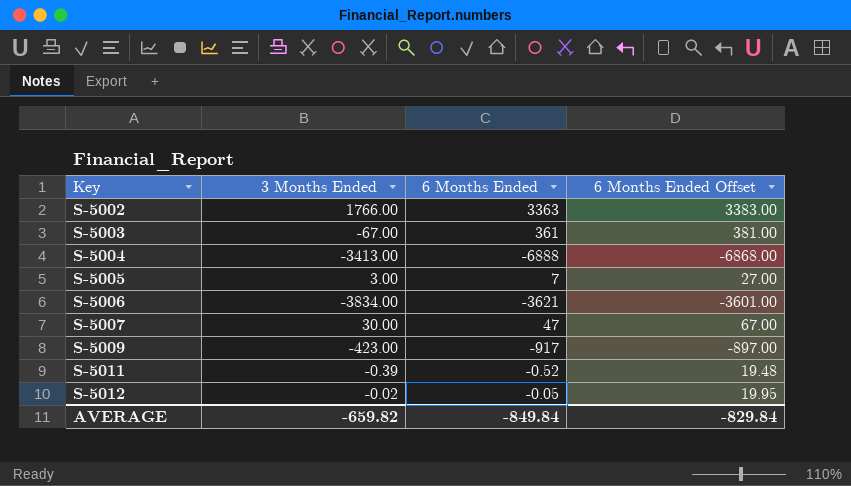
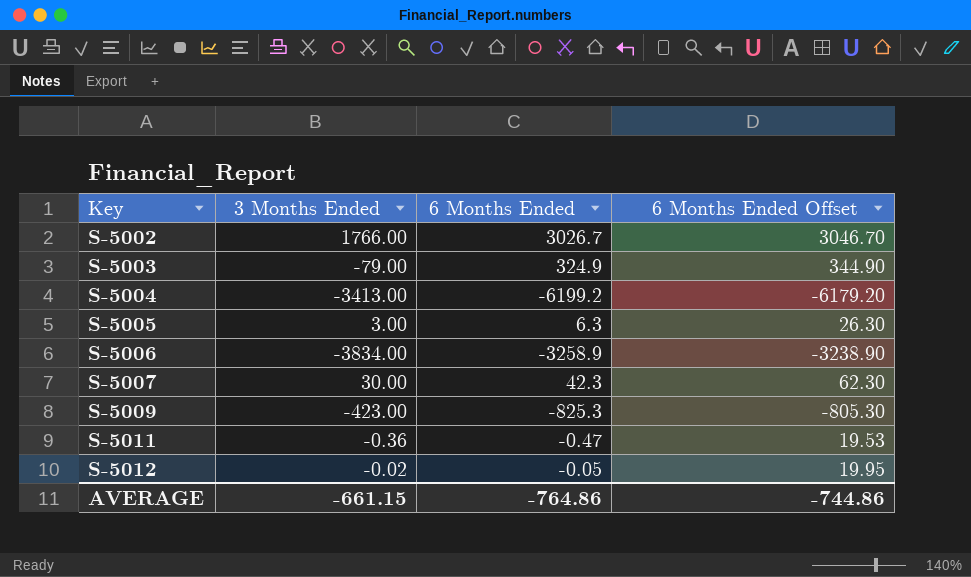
S-5002 | 6 Months Ended: 3363 -> 3026.7
S-5002 | 6 Months Ended Offset: 3383.00 -> 3046.70
S-5003 | 3 Months Ended: -67.00 -> -79.00
S-5003 | 6 Months Ended: 361 -> 324.9
S-5003 | 6 Months Ended Offset: 381.00 -> 344.90
S-5004 | 6 Months Ended: -6888 -> -6199.2
S-5004 | 6 Months Ended Offset: -6868.00 -> -6179.20
S-5005 | 6 Months Ended: 7 -> 6.3
S-5005 | 6 Months Ended Offset: 27.00 -> 26.30
S-5006 | 6 Months Ended: -3621 -> -3258.9
S-5006 | 6 Months Ended Offset: -3601.00 -> -3238.90
S-5007 | 6 Months Ended: 47 -> 42.3
S-5007 | 6 Months Ended Offset: 67.00 -> 62.30
S-5009 | 6 Months Ended: -917 -> -825.3
S-5009 | 6 Months Ended Offset: -897.00 -> -805.30
S-5011 | 3 Months Ended: -0.39 -> -0.36
S-5011 | 6 Months Ended: -0.52 -> -0.47
S-5011 | 6 Months Ended Offset: 19.48 -> 19.53
AVERAGE | 3 Months Ended: -659.82 -> -661.15
AVERAGE | 6 Months Ended: -849.84 -> -764.86
AVERAGE | 6 Months Ended Offset: -829.84 -> -744.86

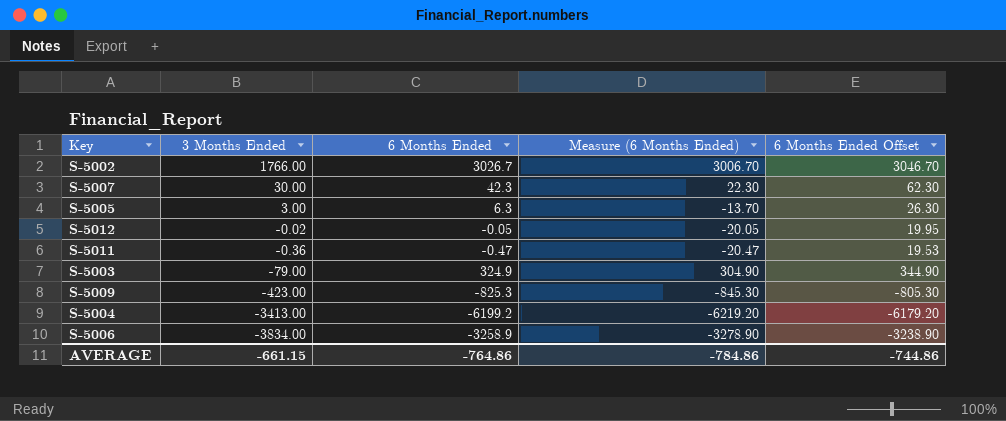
row order: Key ascending -> 3 Months Ended descending
column Measure (6 Months Ended) | formula: none -> [6 Months Ended] - 20

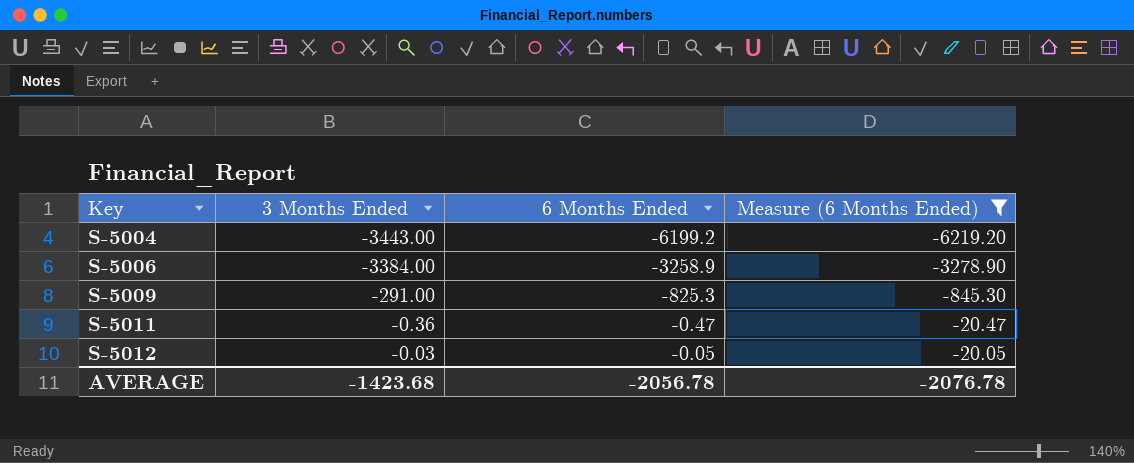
filter: none -> Measure (6 Months Ended) <= -20.05
row order: 3 Months Ended descending -> Key ascending
column 6 Months Ended Offset | formula: [6 Months Ended] + 20 -> none
S-5004 | 3 Months Ended: -3413.00 -> -3443.00
S-5006 | 3 Months Ended: -3834.00 -> -3384.00
S-5009 | 3 Months Ended: -423.00 -> -291.00
S-5012 | 3 Months Ended: -0.02 -> -0.03
AVERAGE | 3 Months Ended: -661.15 -> -1423.68
AVERAGE | 6 Months Ended: -764.86 -> -2056.78
AVERAGE | Measure (6 Months Ended): -784.86 -> -2076.78

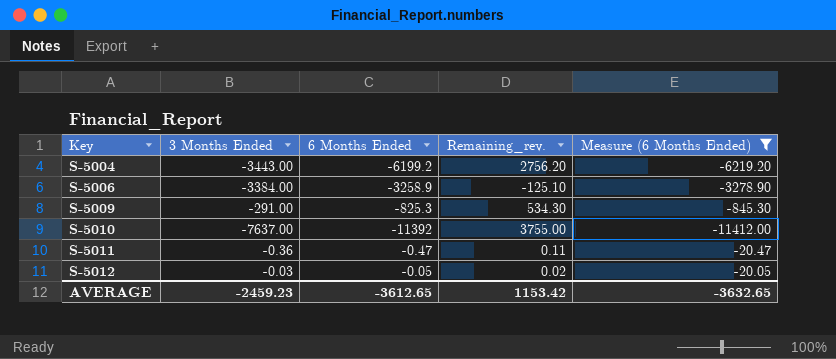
column Remaining_rev. | formula: none -> [3 Months Ended] - [6 Months Ended]
row S-5010: none -> -7637.00 | -11392 | 3755.00 | -11412.00
AVERAGE | 3 Months Ended: -1423.68 -> -2459.23
AVERAGE | 6 Months Ended: -2056.78 -> -3612.65
AVERAGE | Measure (6 Months Ended): -2076.78 -> -3632.65

